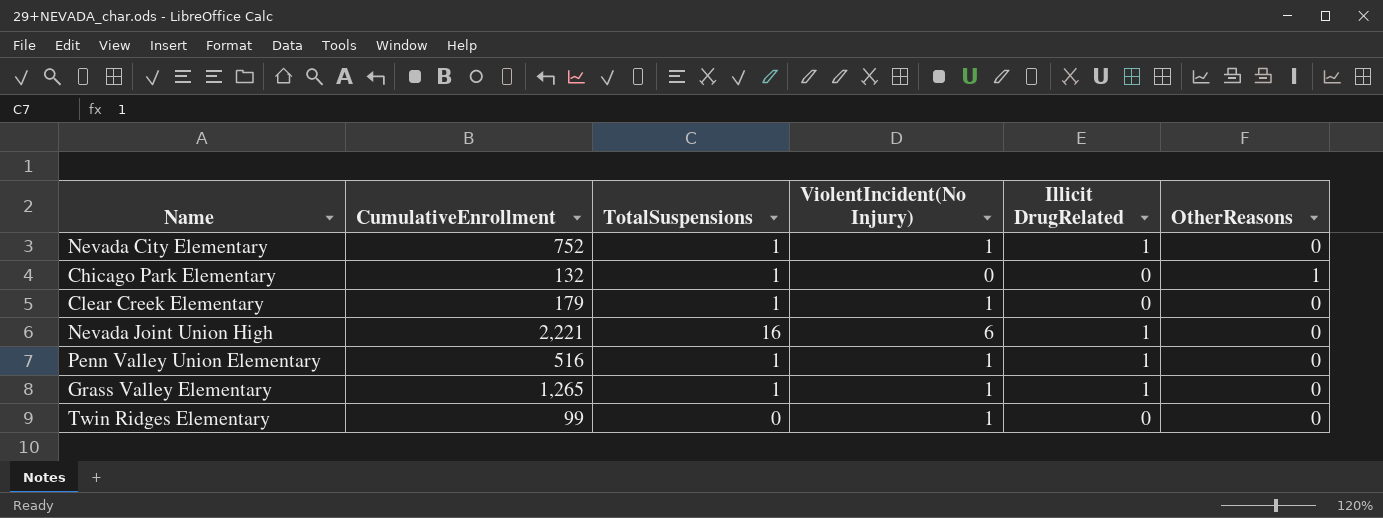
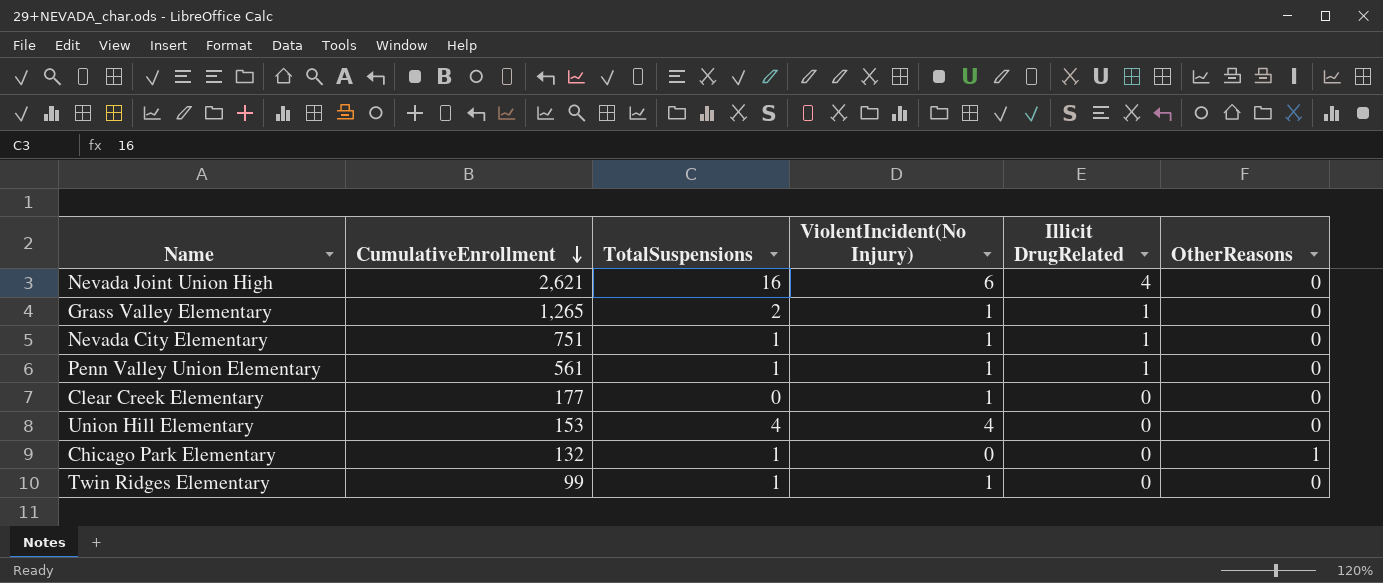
row order: none -> CumulativeEnrollment descending
Nevada Joint Union High | CumulativeEnrollment: 2,221 -> 2,621
Nevada Joint Union High | Illicit DrugRelated: 1 -> 4
Grass Valley Elementary | TotalSuspensions: 1 -> 2
Nevada City Elementary | CumulativeEnrollment: 752 -> 751
Penn Valley Union Elementary | CumulativeEnrollment: 516 -> 561
Clear Creek Elementary | CumulativeEnrollment: 179 -> 177
Clear Creek Elementary | TotalSuspensions: 1 -> 0
row Union Hill Elementary: none -> 153 | 4 | 4 | 0 | 0
Twin Ridges Elementary | TotalSuspensions: 0 -> 1

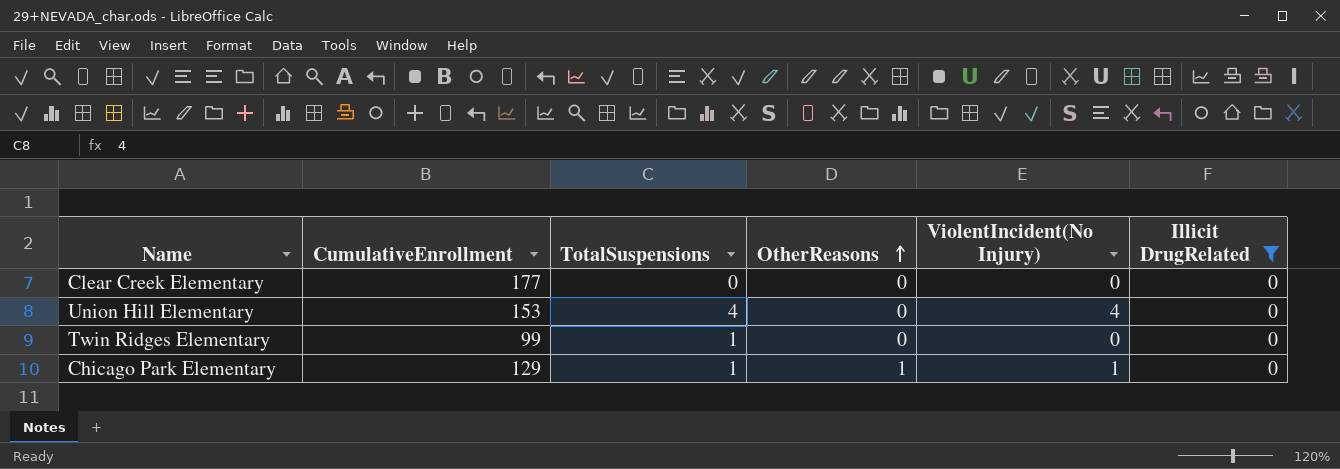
filter: none -> Illicit DrugRelated = 0
row order: CumulativeEnrollment descending -> OtherReasons ascending
column OtherReasons | position: 6 -> 4
Clear Creek Elementary | ViolentIncident(No Injury): 1 -> 0
Twin Ridges Elementary | ViolentIncident(No Injury): 1 -> 0
Chicago Park Elementary | CumulativeEnrollment: 132 -> 129
Chicago Park Elementary | ViolentIncident(No Injury): 0 -> 1

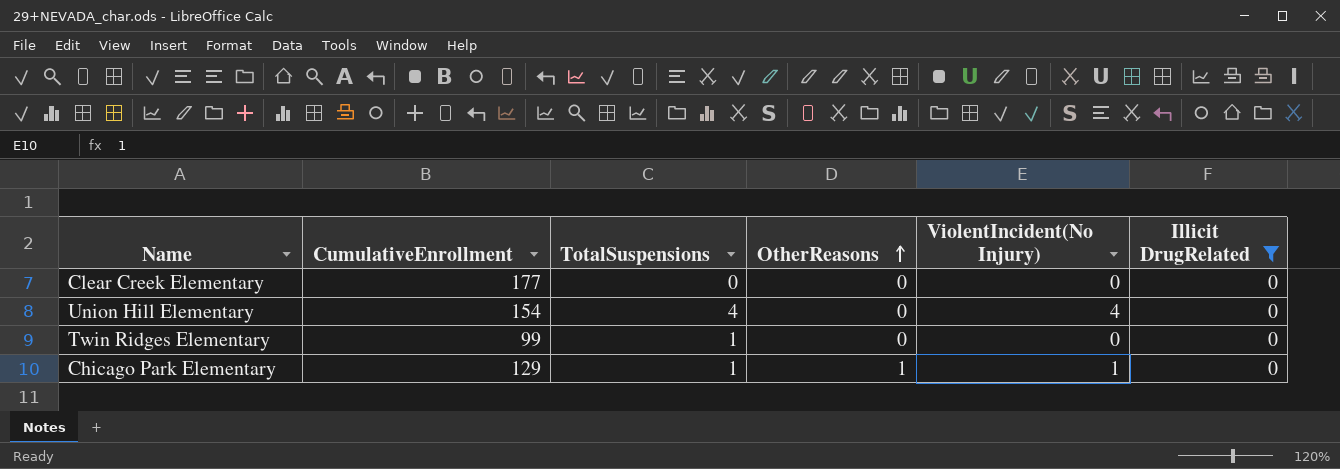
Union Hill Elementary | CumulativeEnrollment: 153 -> 154

